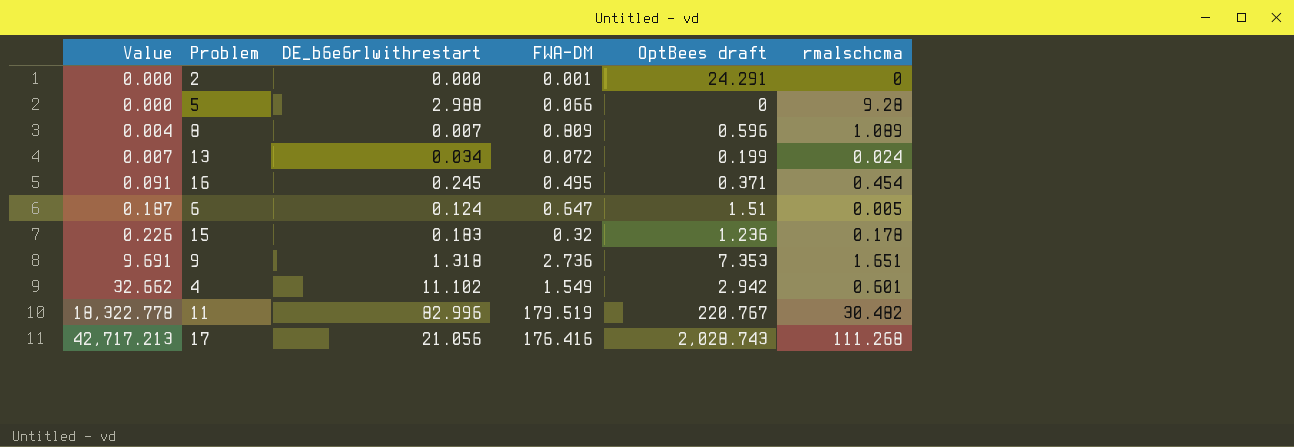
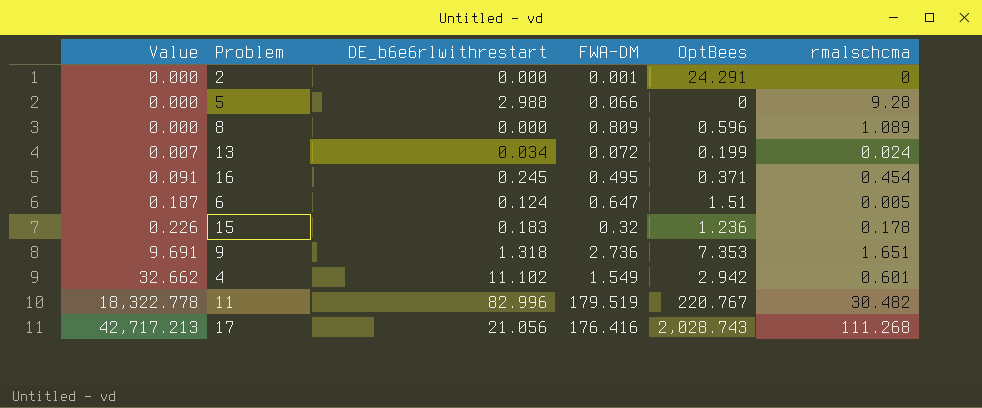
column name: OptBees draft -> OptBees
8 | Value: 0.004 -> 0.000
8 | DE_b6e6rlwithrestart: 0.007 -> 0.000

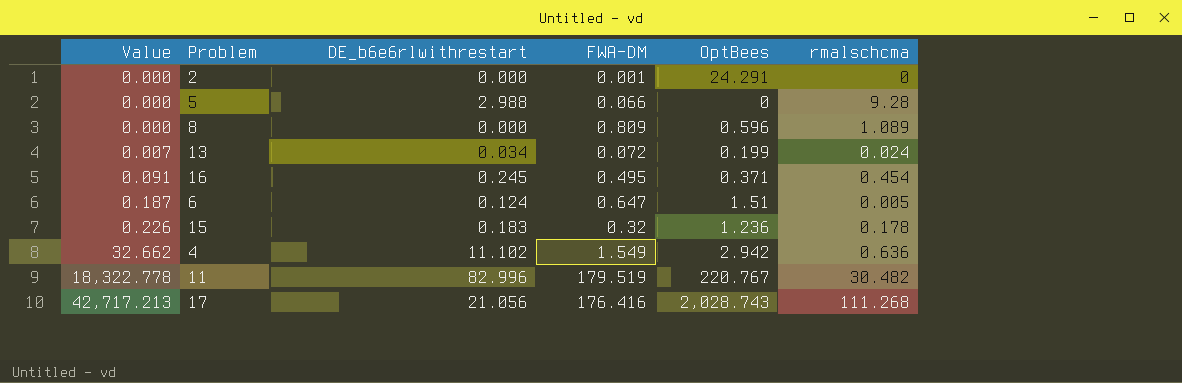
row 9: 9.691 | 1.318 | 2.736 | 7.353 | 1.651 -> none
4 | rmalschcma: 0.601 -> 0.636

